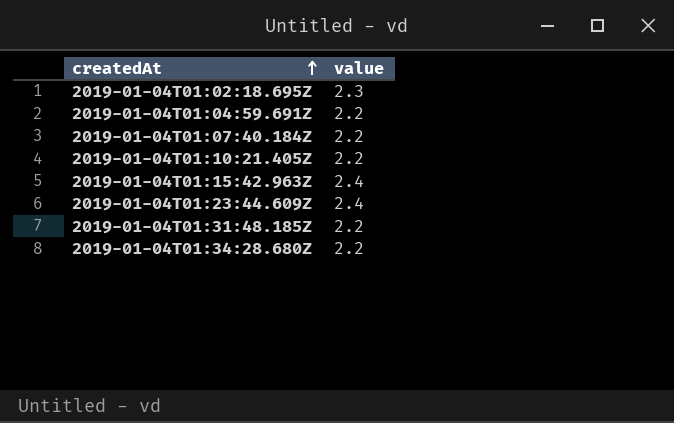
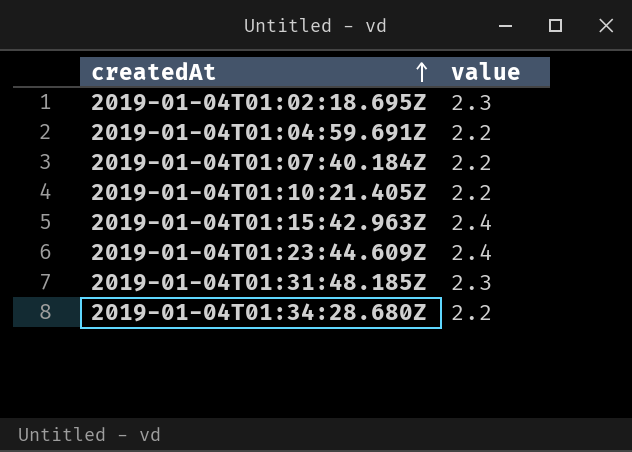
2019-01-04T01:31:48.185Z | value: 2.2 -> 2.3

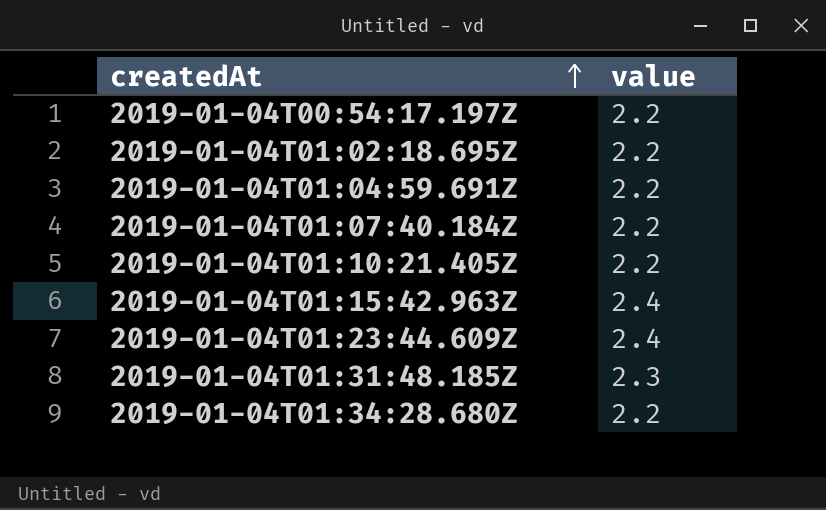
row 2019-01-04T00:54:17.197Z: none -> 2.2
2019-01-04T01:02:18.695Z | value: 2.3 -> 2.2

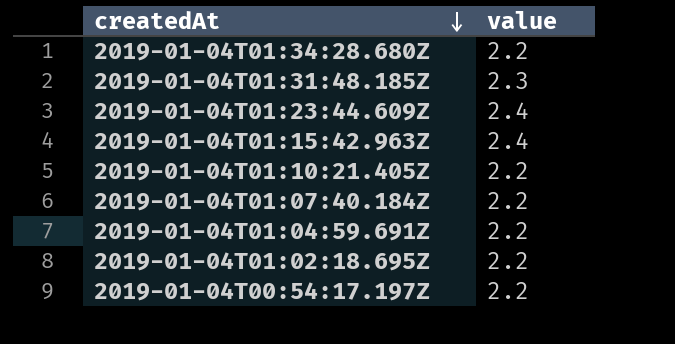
row order: createdAt ascending -> createdAt descending

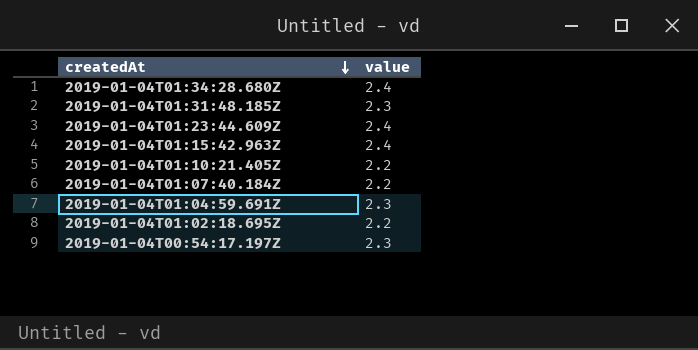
2019-01-04T01:34:28.680Z | value: 2.2 -> 2.4
2019-01-04T01:04:59.691Z | value: 2.2 -> 2.3
2019-01-04T00:54:17.197Z | value: 2.2 -> 2.3

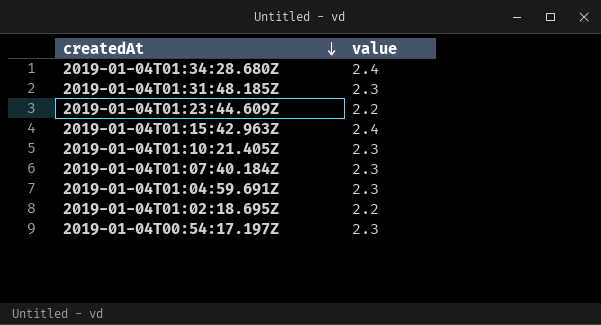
2019-01-04T01:23:44.609Z | value: 2.4 -> 2.2
2019-01-04T01:10:21.405Z | value: 2.2 -> 2.3
2019-01-04T01:07:40.184Z | value: 2.2 -> 2.3

